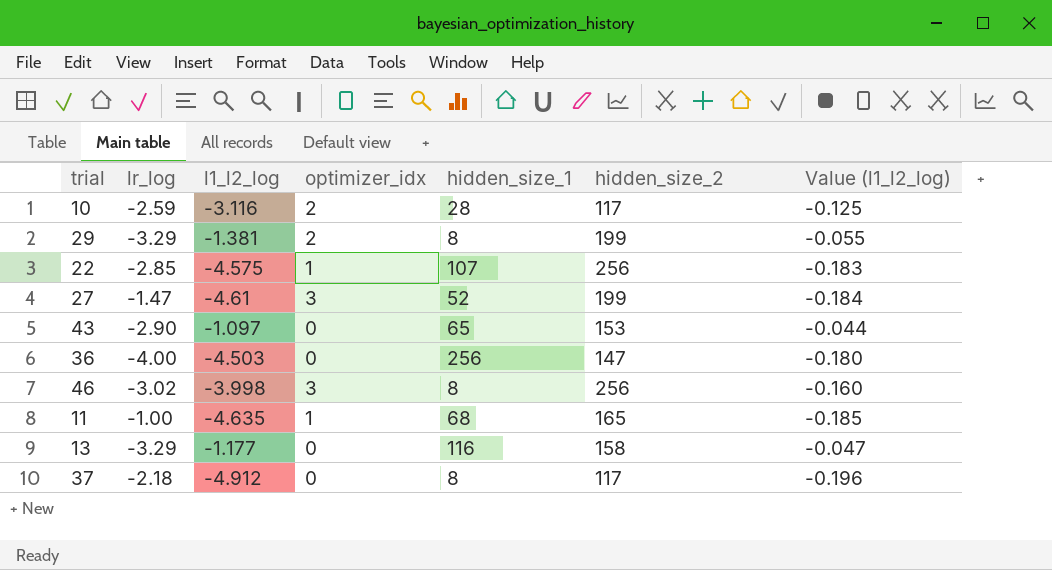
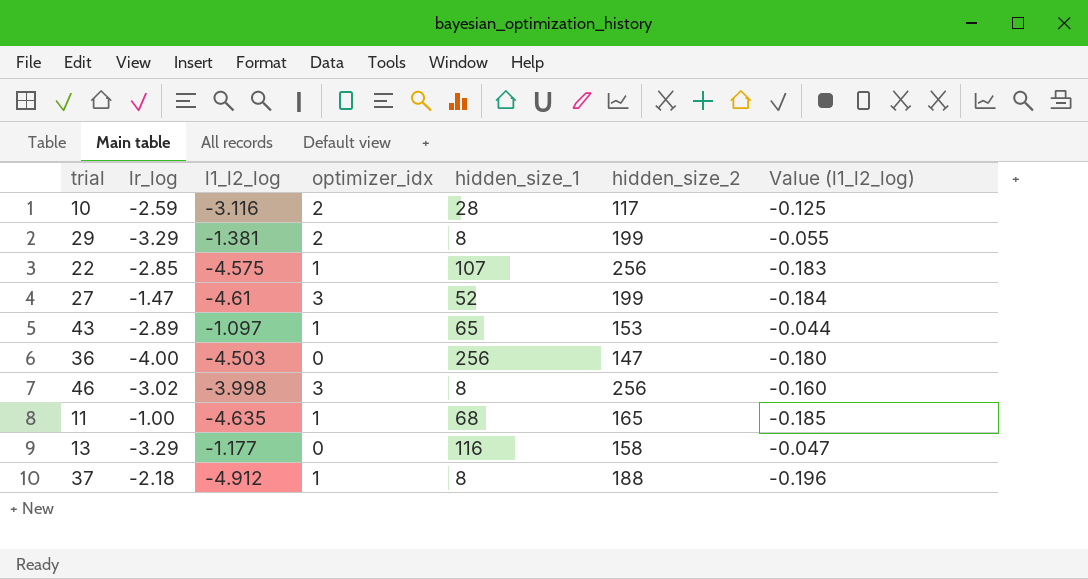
43 | lr_log: -2.90 -> -2.89
43 | optimizer_idx: 0 -> 1
37 | optimizer_idx: 0 -> 1
37 | hidden_size_2: 117 -> 188

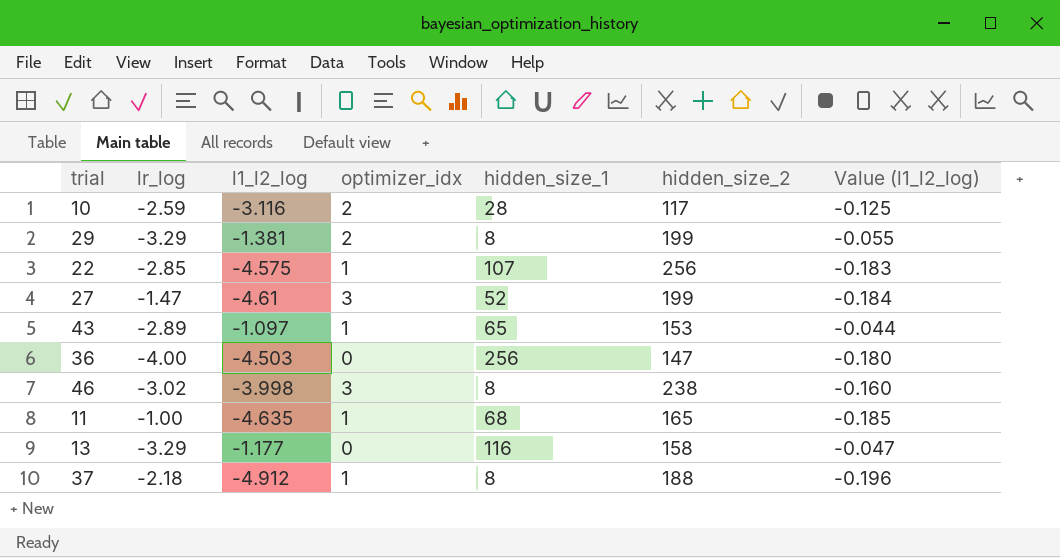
46 | hidden_size_2: 256 -> 238

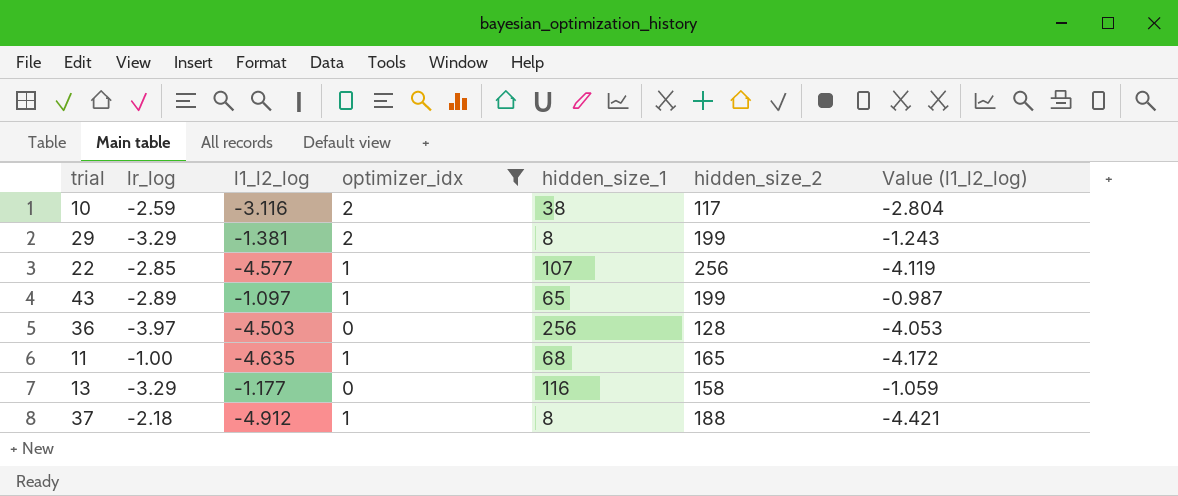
filter: none -> optimizer_idx != 3
column Value (l1_l2_log) | formula: [l1_l2_log] * 0.04 -> [l1_l2_log] * 0.9
10 | hidden_size_1: 28 -> 38
22 | l1_l2_log: -4.575 -> -4.577
43 | hidden_size_2: 153 -> 199
36 | lr_log: -4.00 -> -3.97
36 | hidden_size_2: 147 -> 128

